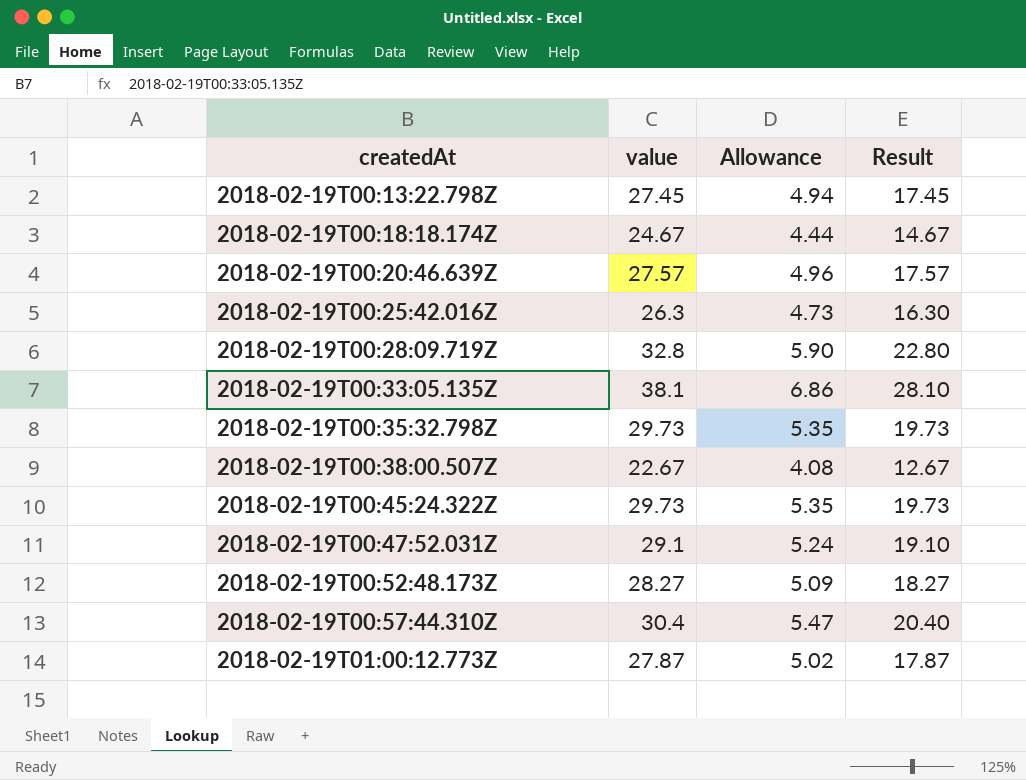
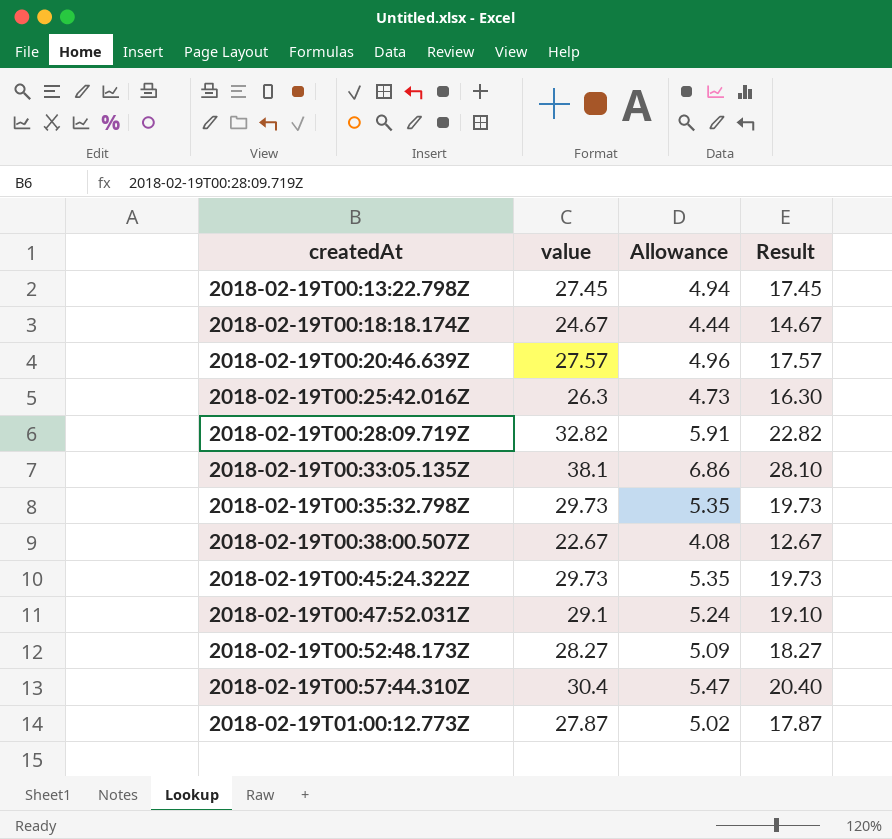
2018-02-19T00:28:09.719Z | value: 32.8 -> 32.82
2018-02-19T00:28:09.719Z | Allowance: 5.90 -> 5.91
2018-02-19T00:28:09.719Z | Result: 22.80 -> 22.82

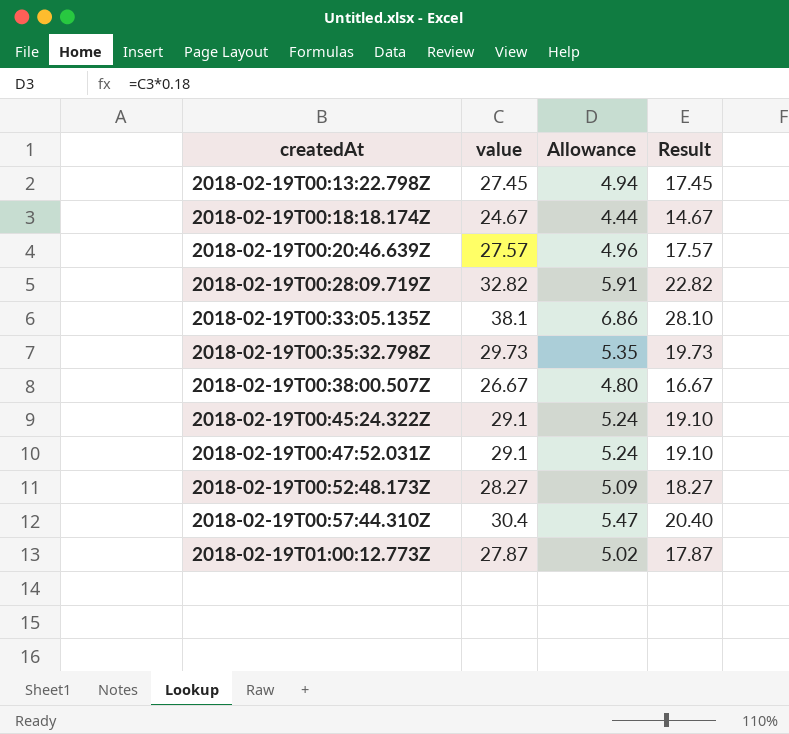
row 2018-02-19T00:25:42.016Z: 26.3 | 4.73 | 16.30 -> none
2018-02-19T00:38:00.507Z | value: 22.67 -> 26.67
2018-02-19T00:38:00.507Z | Allowance: 4.08 -> 4.80
2018-02-19T00:38:00.507Z | Result: 12.67 -> 16.67
2018-02-19T00:45:24.322Z | value: 29.73 -> 29.1
2018-02-19T00:45:24.322Z | Allowance: 5.35 -> 5.24
2018-02-19T00:45:24.322Z | Result: 19.73 -> 19.10

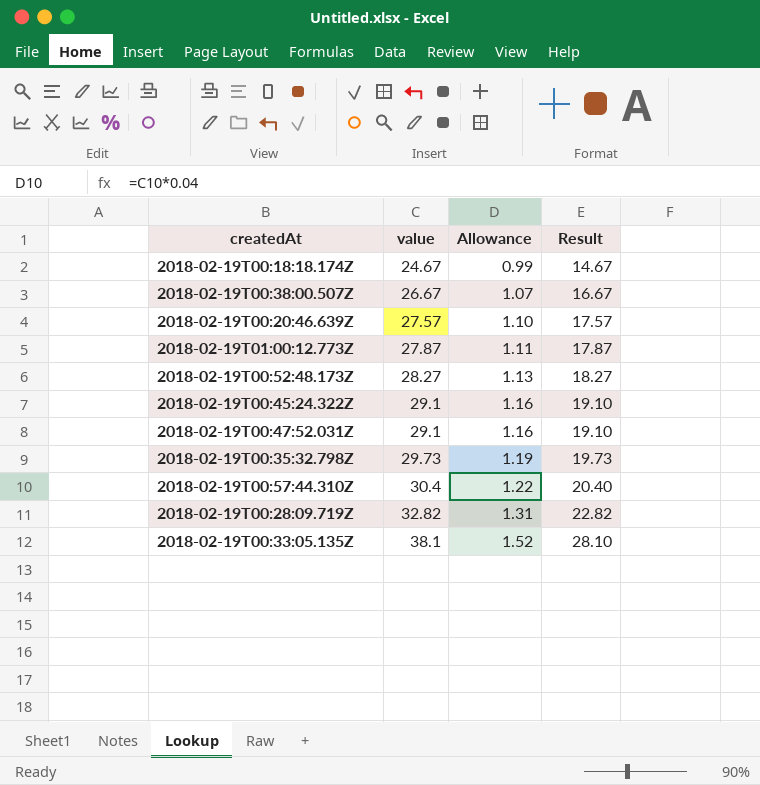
row order: createdAt ascending -> value ascending
column Allowance | formula: [value] * 0.18 -> [value] * 0.04
row 2018-02-19T00:13:22.798Z: 27.45 | 4.94 | 17.45 -> none

